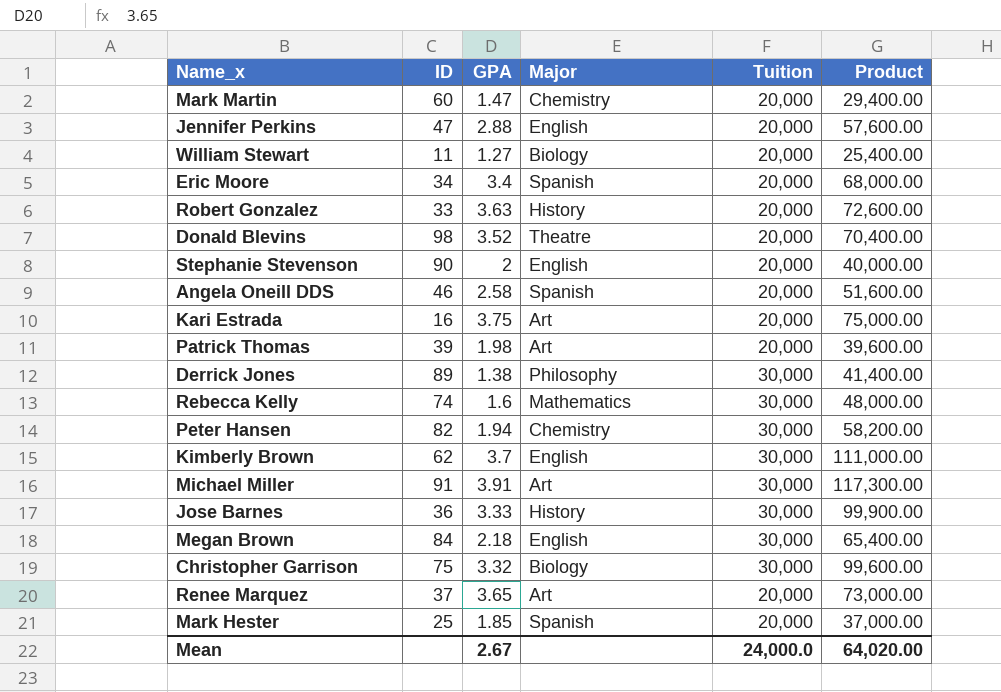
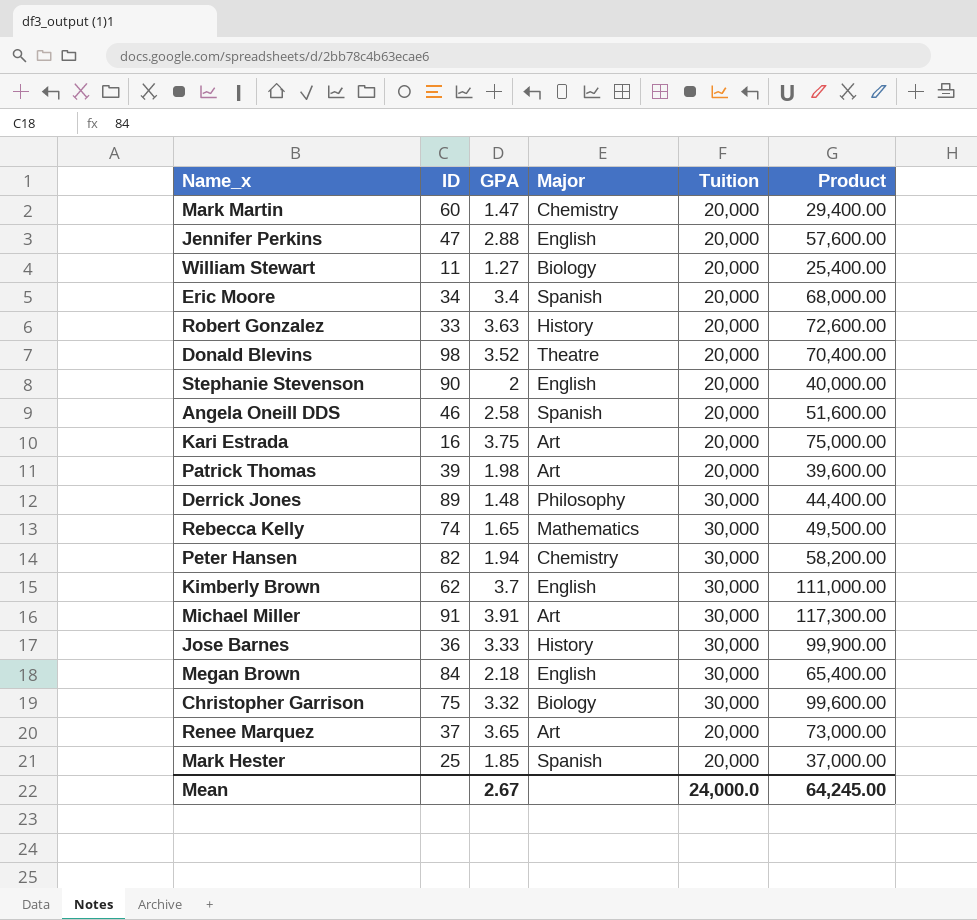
Derrick Jones | GPA: 1.38 -> 1.48
Derrick Jones | Product: 41,400.00 -> 44,400.00
Rebecca Kelly | GPA: 1.6 -> 1.65
Rebecca Kelly | Product: 48,000.00 -> 49,500.00
Mean | Product: 64,020.00 -> 64,245.00

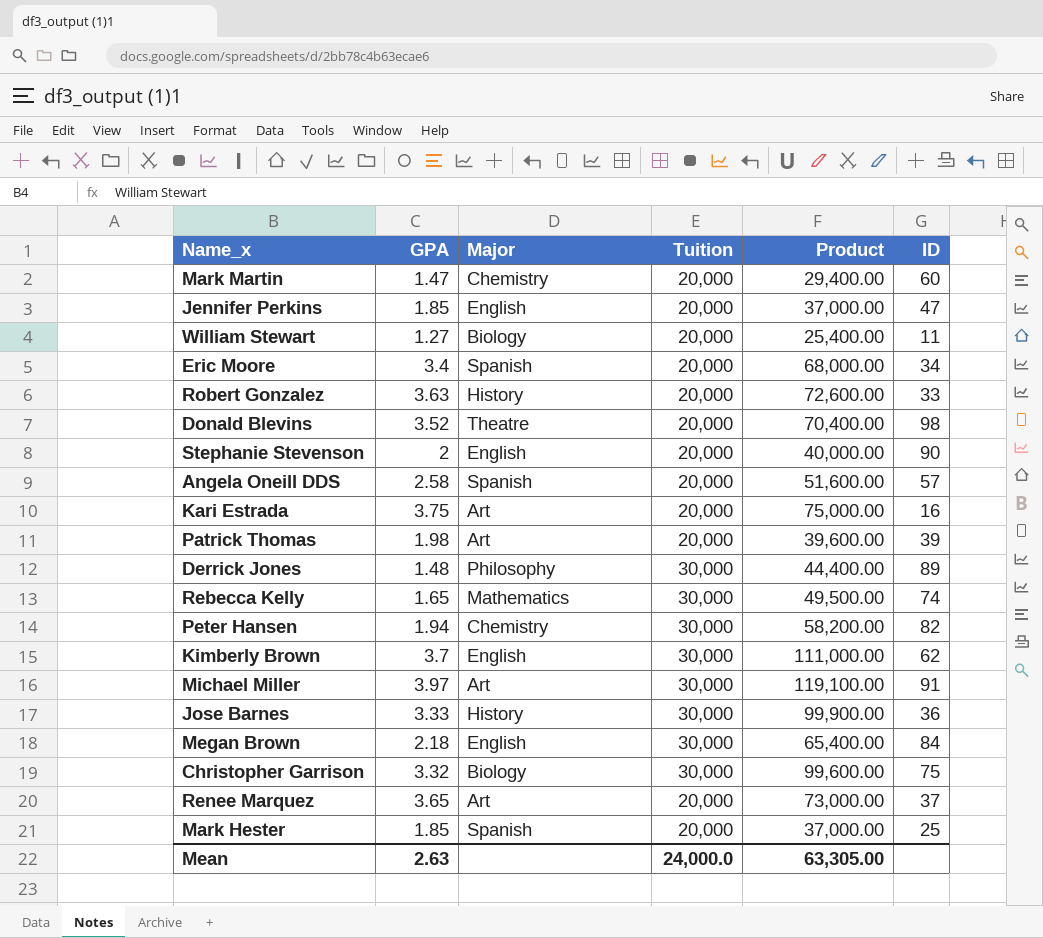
column ID | position: 2 -> 6
Jennifer Perkins | GPA: 2.88 -> 1.85
Jennifer Perkins | Product: 57,600.00 -> 37,000.00
Angela Oneill DDS | ID: 46 -> 57
Michael Miller | GPA: 3.91 -> 3.97
Michael Miller | Product: 117,300.00 -> 119,100.00
Mean | GPA: 2.67 -> 2.63
Mean | Product: 64,245.00 -> 63,305.00

